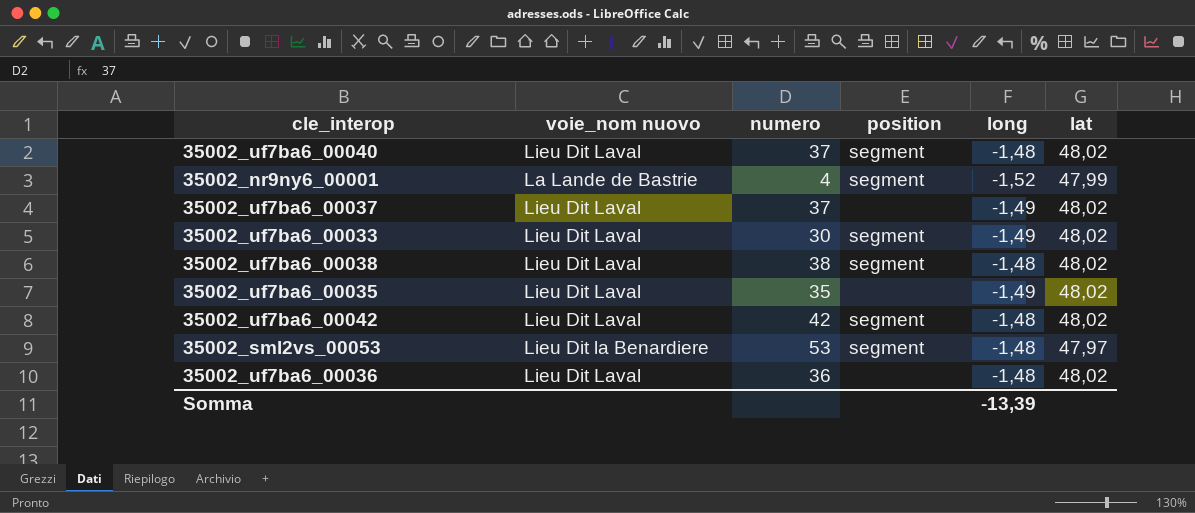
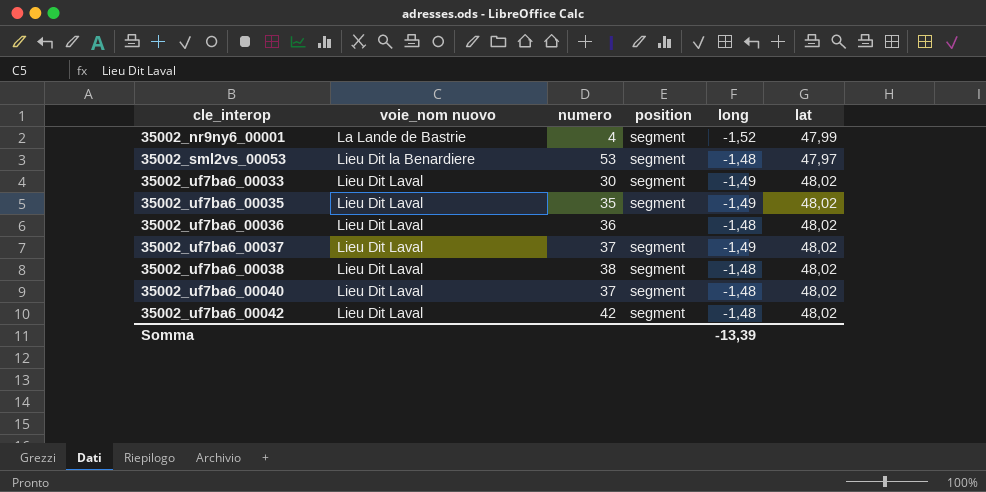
row order: none -> cle_interop ascending
35002_uf7ba6_00035 | position: none -> segment
35002_uf7ba6_00037 | position: none -> segment

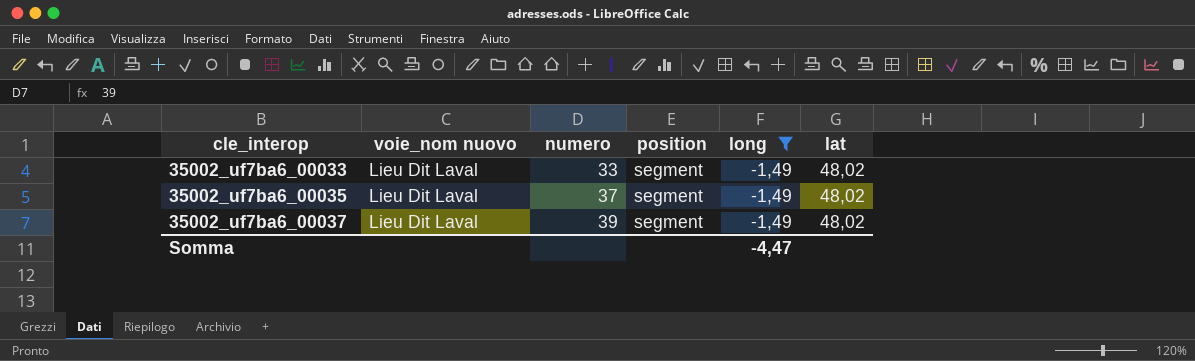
filter: none -> long = -1,49
35002_uf7ba6_00033 | numero: 30 -> 33
35002_uf7ba6_00035 | numero: 35 -> 37
35002_uf7ba6_00037 | numero: 37 -> 39
Somma | long: -13,39 -> -4,47

